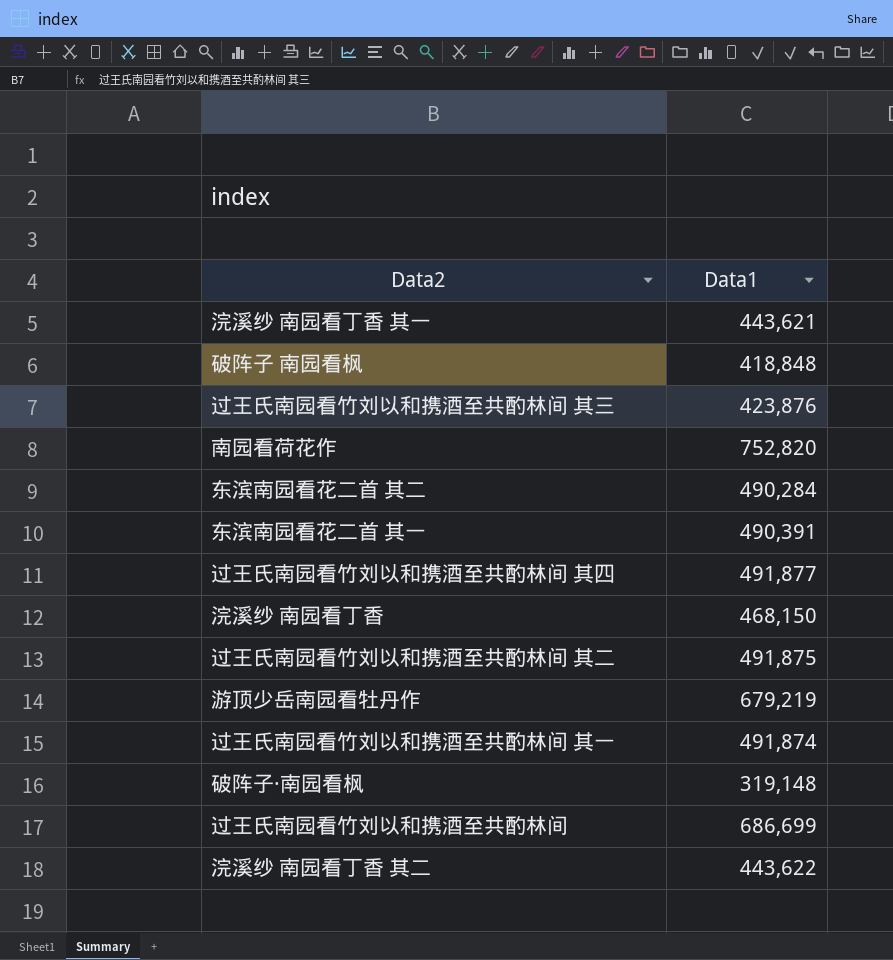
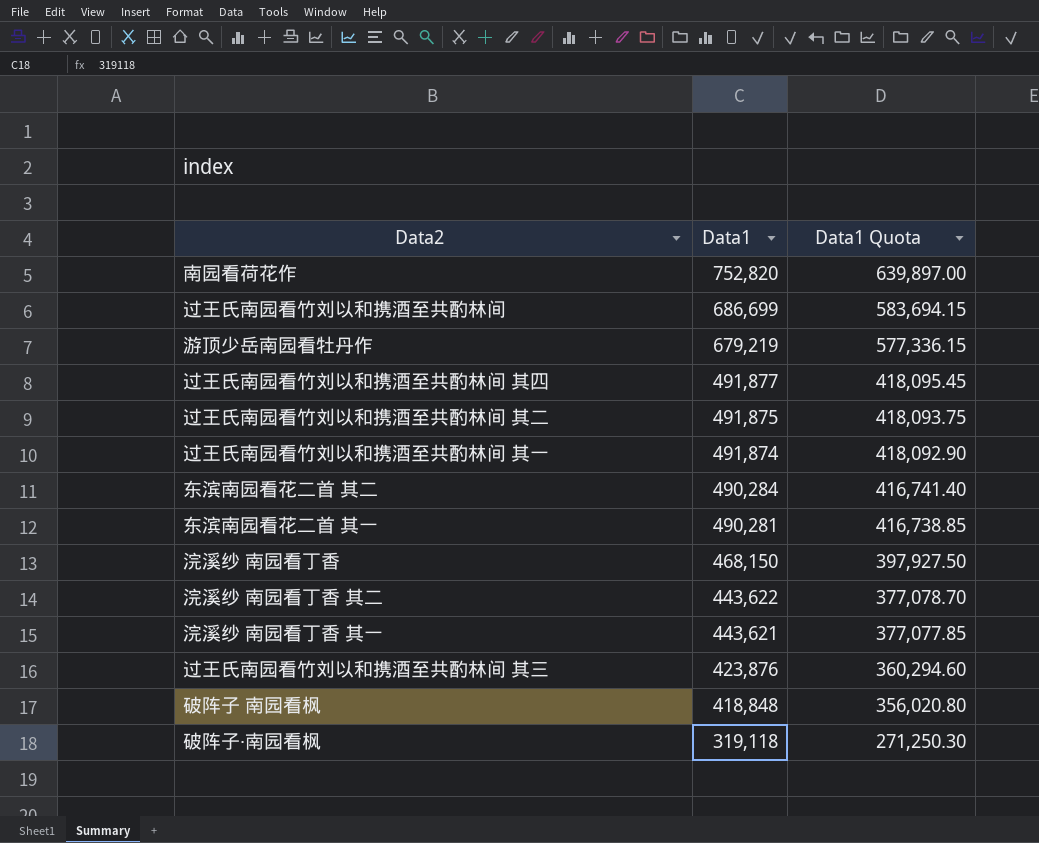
row order: none -> Data1 descending
column Data1 Quota | formula: none -> [Data1] * 0.85
东滨南园看花二首 其一 | Data1: 490,391 -> 490,281
破阵子·南园看枫 | Data1: 319,148 -> 319,118

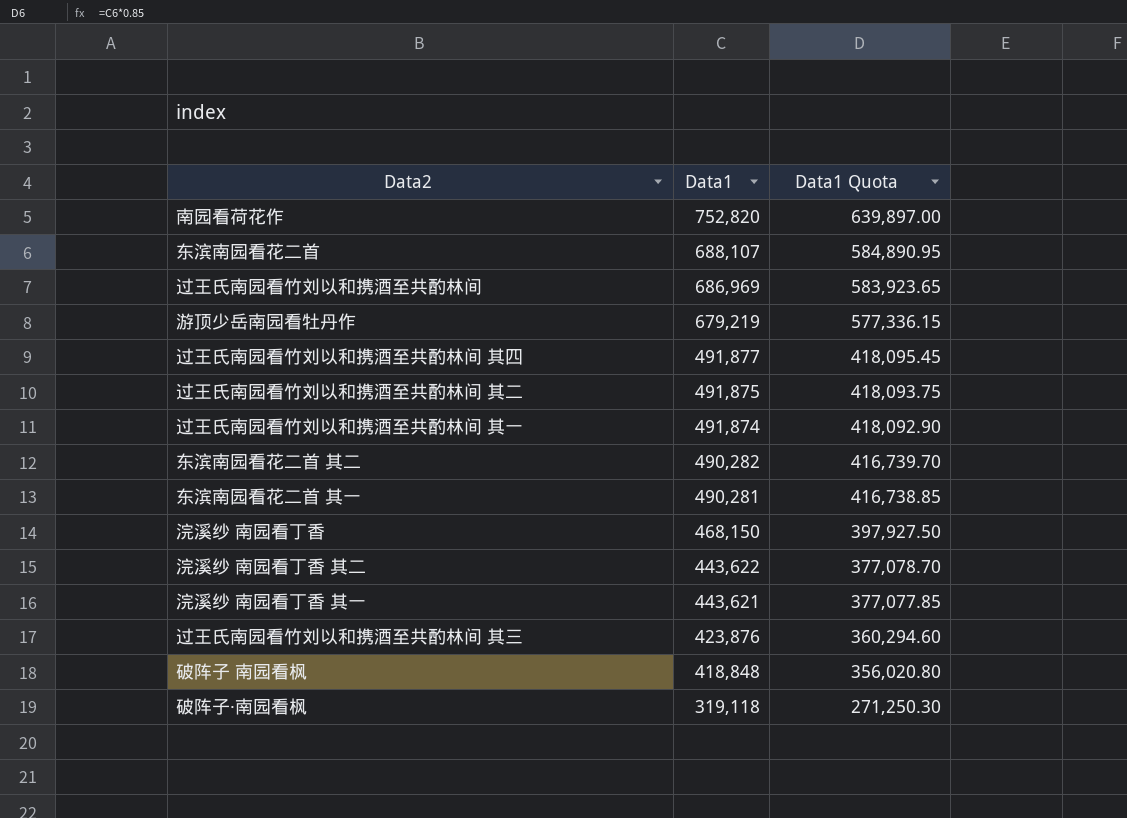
row 东滨南园看花二首: none -> 688,107 | 584,890.95
过王氏南园看竹刘以和携酒至共酌林间 | Data1: 686,699 -> 686,969
过王氏南园看竹刘以和携酒至共酌林间 | Data1 Quota: 583,694.15 -> 583,923.65
东滨南园看花二首 其二 | Data1: 490,284 -> 490,282
东滨南园看花二首 其二 | Data1 Quota: 416,741.40 -> 416,739.70

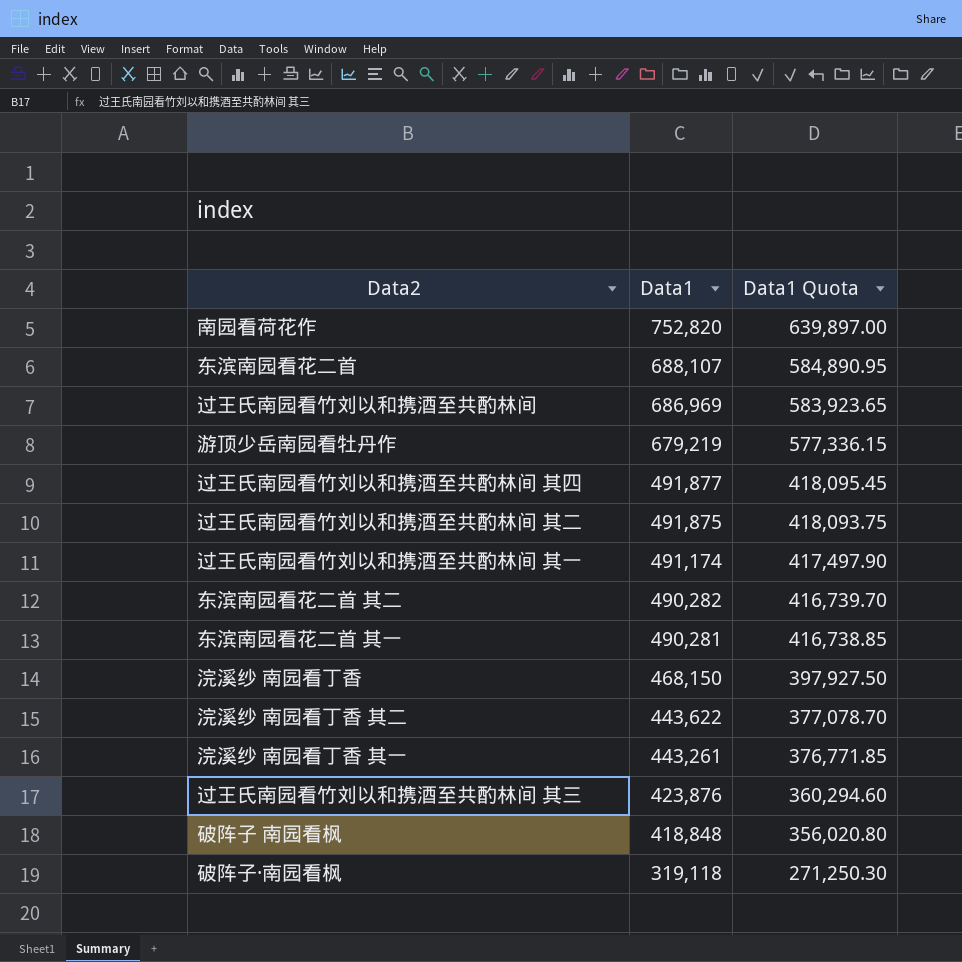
过王氏南园看竹刘以和携酒至共酌林间 其一 | Data1: 491,874 -> 491,174
过王氏南园看竹刘以和携酒至共酌林间 其一 | Data1 Quota: 418,092.90 -> 417,497.90
浣溪纱 南园看丁香 其一 | Data1: 443,621 -> 443,261
浣溪纱 南园看丁香 其一 | Data1 Quota: 377,077.85 -> 376,771.85

